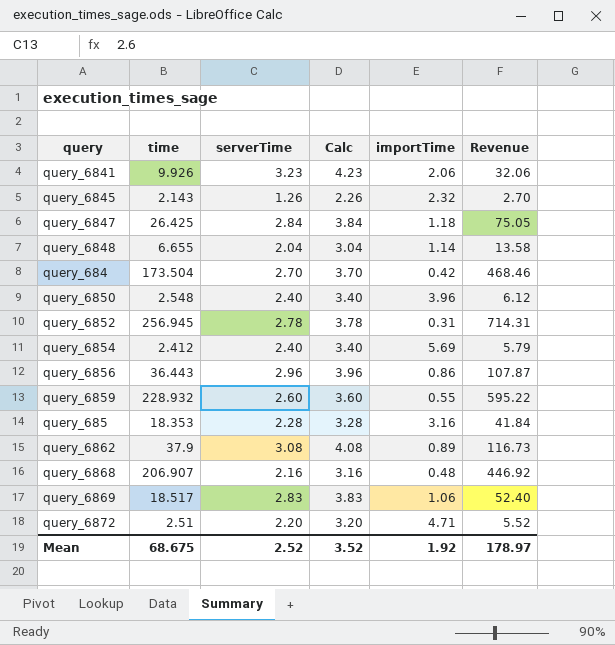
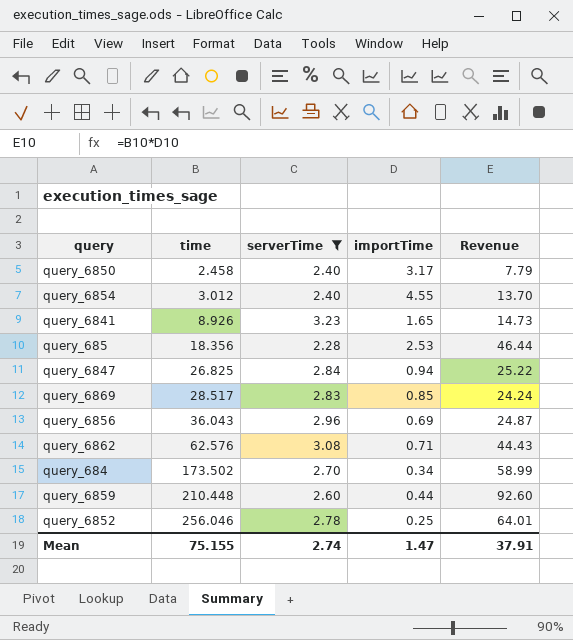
filter: none -> serverTime >= 2.28
row order: none -> time ascending
column Calc | formula: [serverTime] + 1 -> none
column Revenue | formula: [time] * [serverTime] -> [time] * [importTime]
query_6850 | time: 2.548 -> 2.458
query_6850 | importTime: 3.96 -> 3.17
query_6854 | time: 2.412 -> 3.012
query_6854 | importTime: 5.69 -> 4.55
query_6841 | time: 9.926 -> 8.926
query_6841 | importTime: 2.06 -> 1.65
query_685 | time: 18.353 -> 18.356
query_685 | importTime: 3.16 -> 2.53
query_6847 | time: 26.425 -> 26.825
query_6847 | importTime: 1.18 -> 0.94
query_6869 | time: 18.517 -> 28.517
query_6869 | importTime: 1.06 -> 0.85
query_6856 | time: 36.443 -> 36.043
query_6856 | importTime: 0.86 -> 0.69
query_6862 | time: 37.9 -> 62.576
query_6862 | importTime: 0.89 -> 0.71
query_684 | time: 173.504 -> 173.502
query_684 | importTime: 0.42 -> 0.34
query_6859 | time: 228.932 -> 210.448
query_6859 | importTime: 0.55 -> 0.44
query_6852 | time: 256.945 -> 256.046
query_6852 | importTime: 0.31 -> 0.25
Mean | time: 68.675 -> 75.155
Mean | serverTime: 2.52 -> 2.74
Mean | importTime: 1.92 -> 1.47
Mean | Revenue: 178.97 -> 37.91

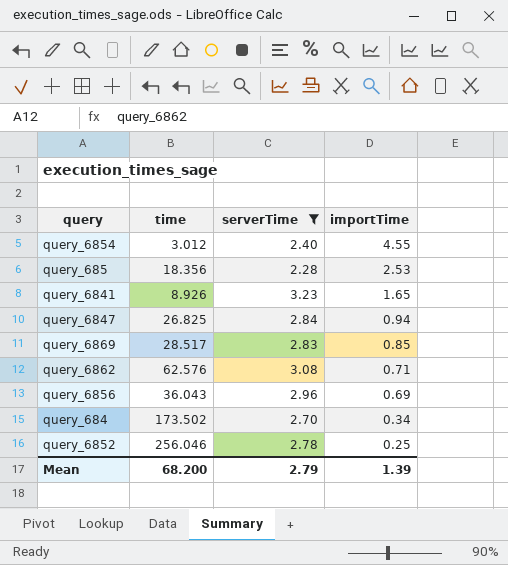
row order: time ascending -> importTime descending
column Revenue | formula: [time] * [importTime] -> none
row query_6850: 2.458 | 2.40 | 3.17 | 7.79 -> none
row query_6859: 210.448 | 2.60 | 0.44 | 92.60 -> none
Mean | time: 75.155 -> 68.200
Mean | serverTime: 2.74 -> 2.79
Mean | importTime: 1.47 -> 1.39

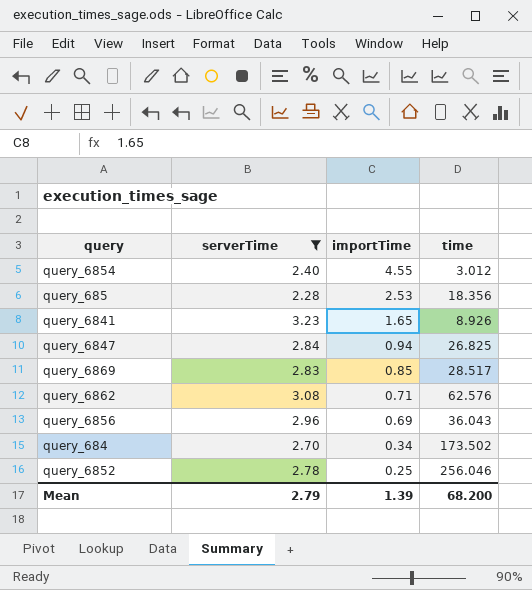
column time | position: 2 -> 4

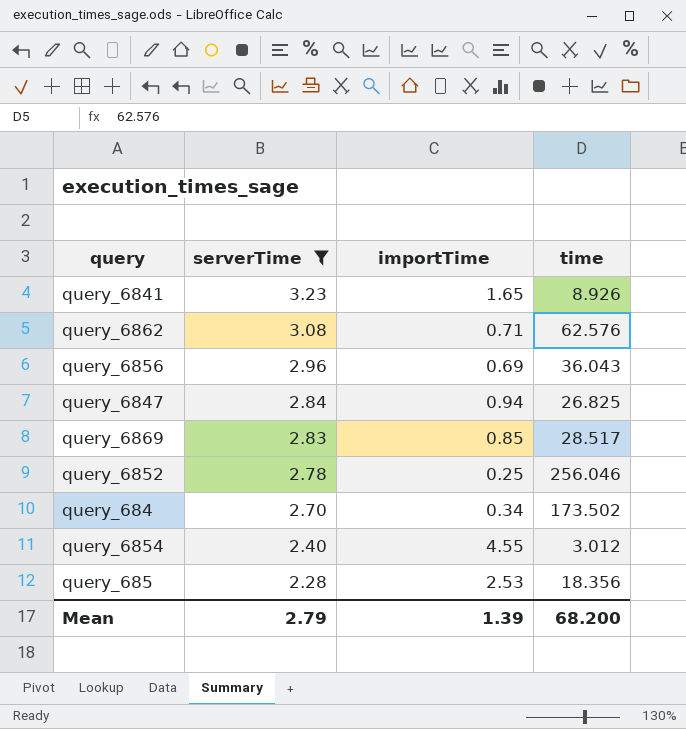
row order: importTime descending -> serverTime descending

